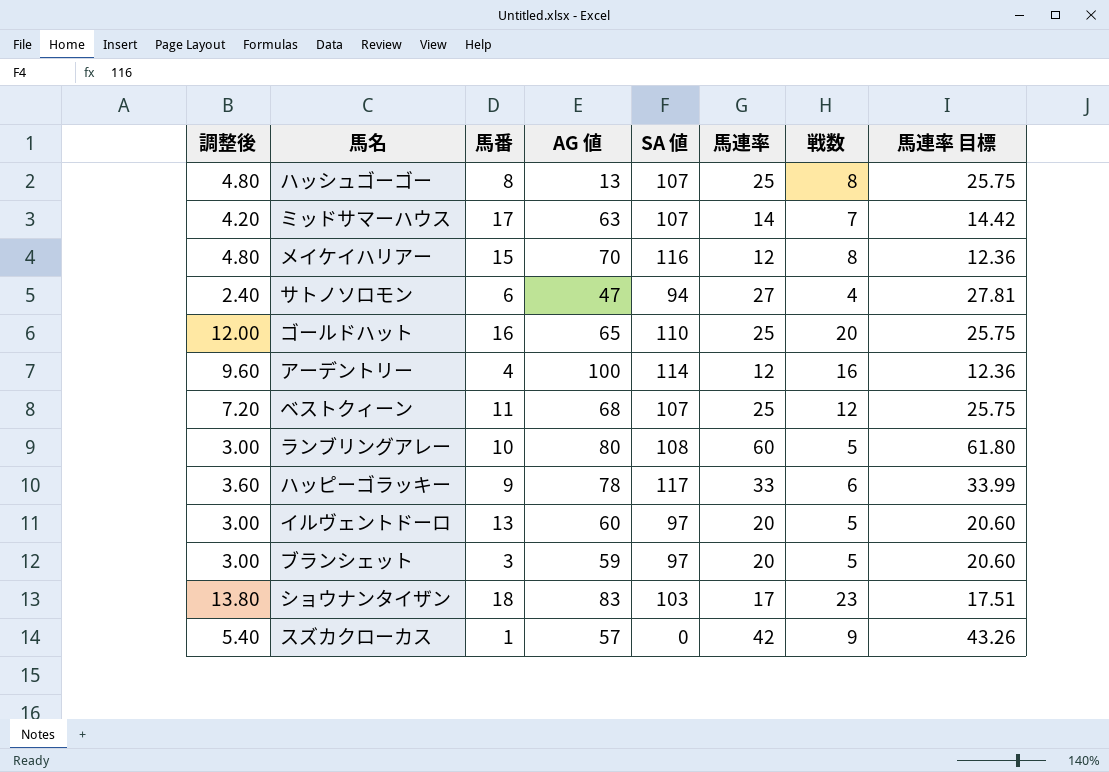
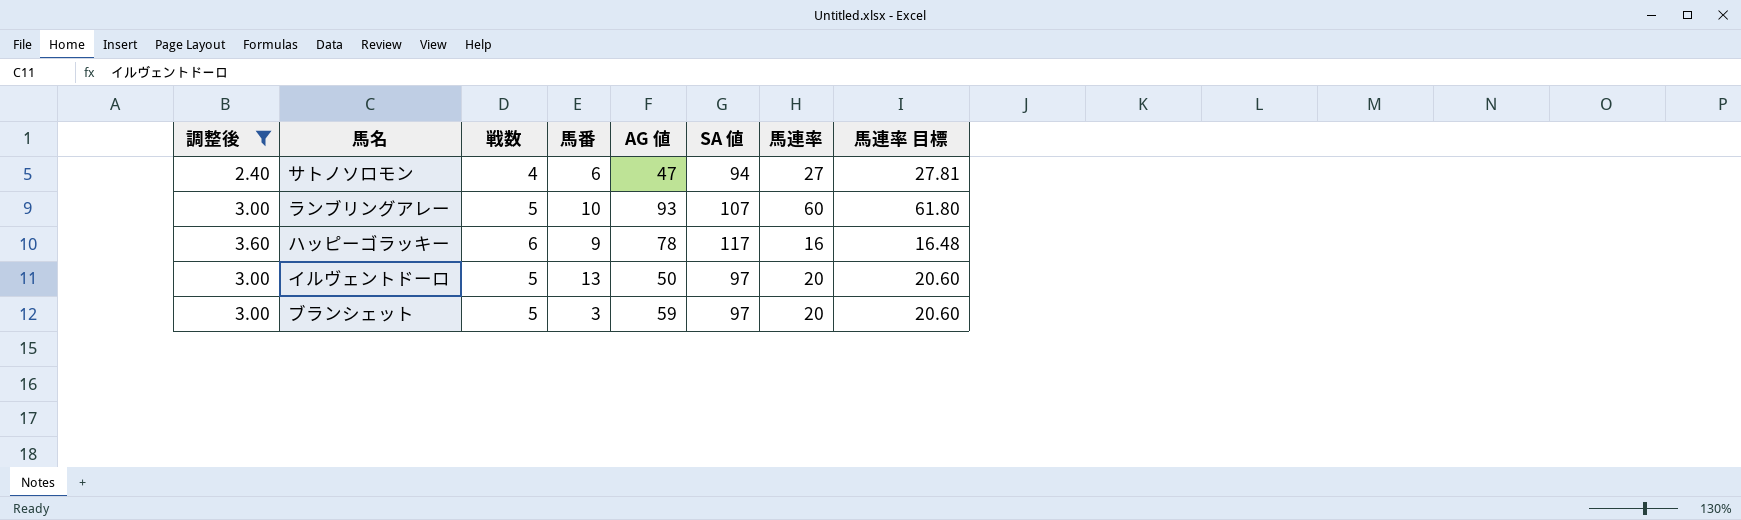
filter: none -> 調整後 <= 3.60
column 戦数 | position: 7 -> 3
ランブリングアレー | AG 値: 80 -> 93
ランブリングアレー | SA 値: 108 -> 107
ハッピーゴラッキー | 馬連率: 33 -> 16
ハッピーゴラッキー | 馬連率 目標: 33.99 -> 16.48
イルヴェントドーロ | AG 値: 60 -> 50

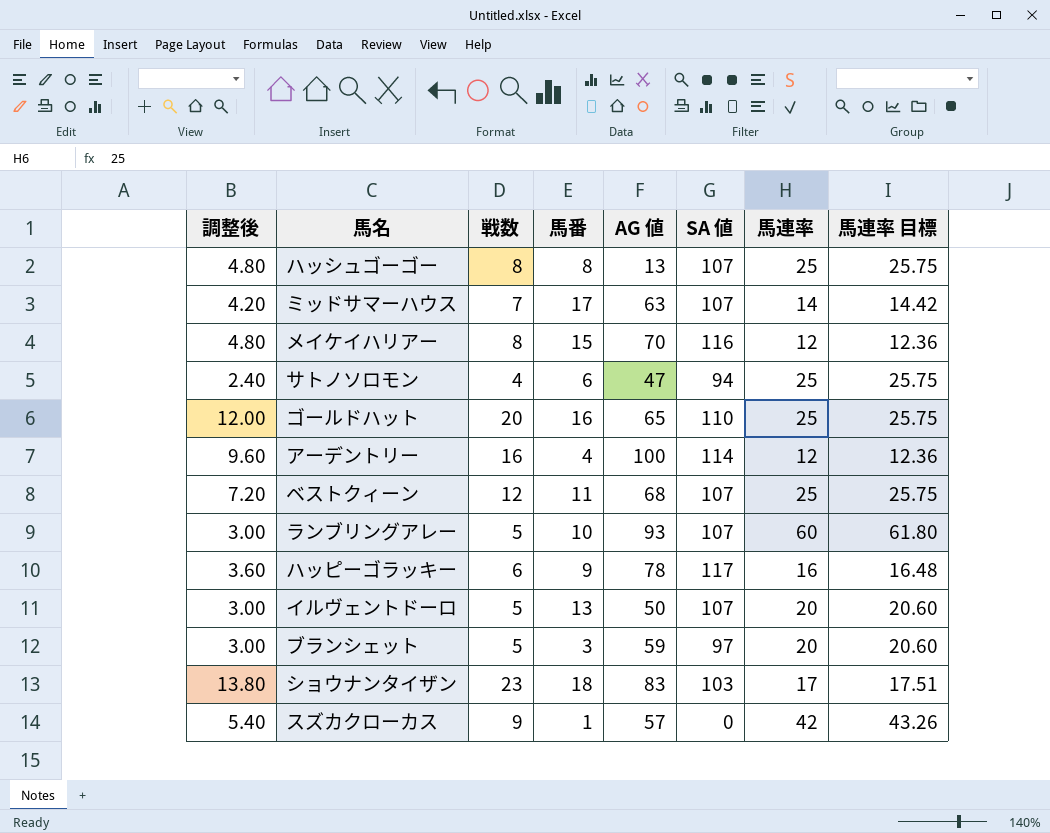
filter: 調整後 <= 3.60 -> none
サトノソロモン | 馬連率: 27 -> 25
サトノソロモン | 馬連率 目標: 27.81 -> 25.75
イルヴェントドーロ | SA 値: 97 -> 107

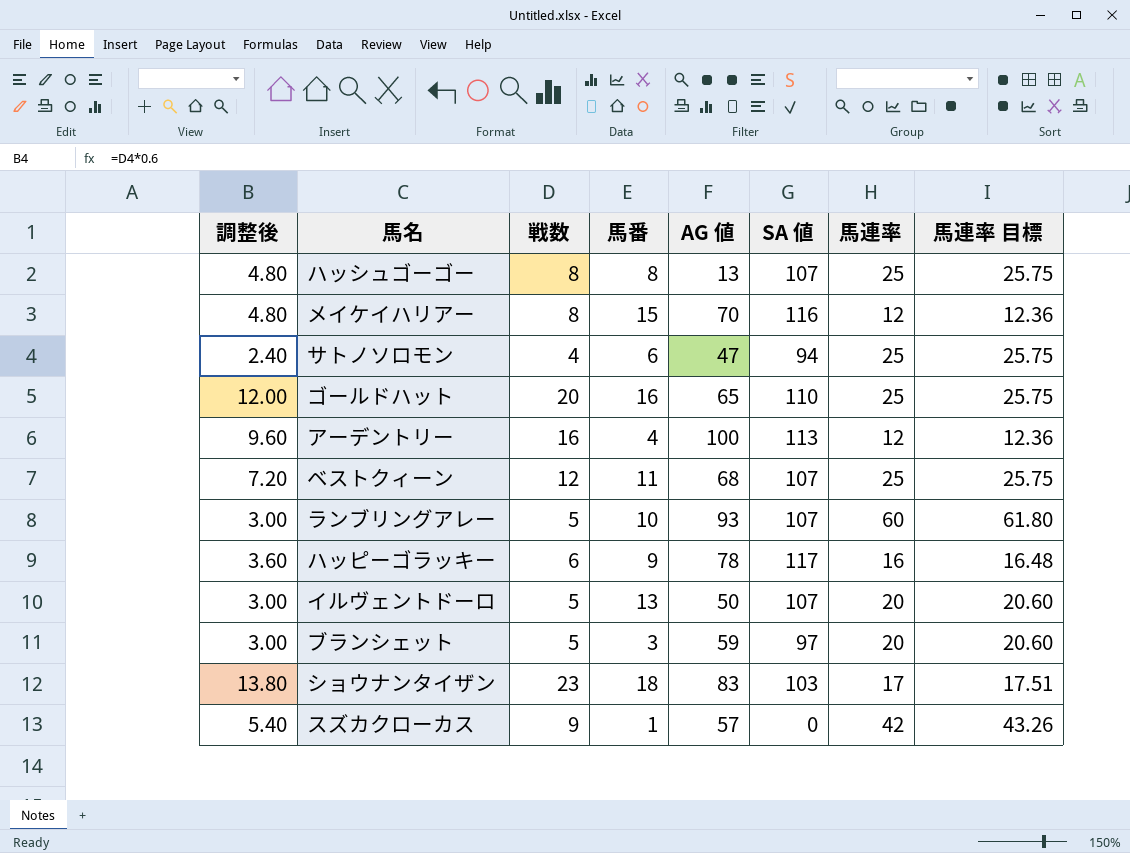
row ミッドサマーハウス: 4.20 | 7 | 17 | 63 | 107 | 14 | 14.42 -> none
アーデントリー | SA 値: 114 -> 113

